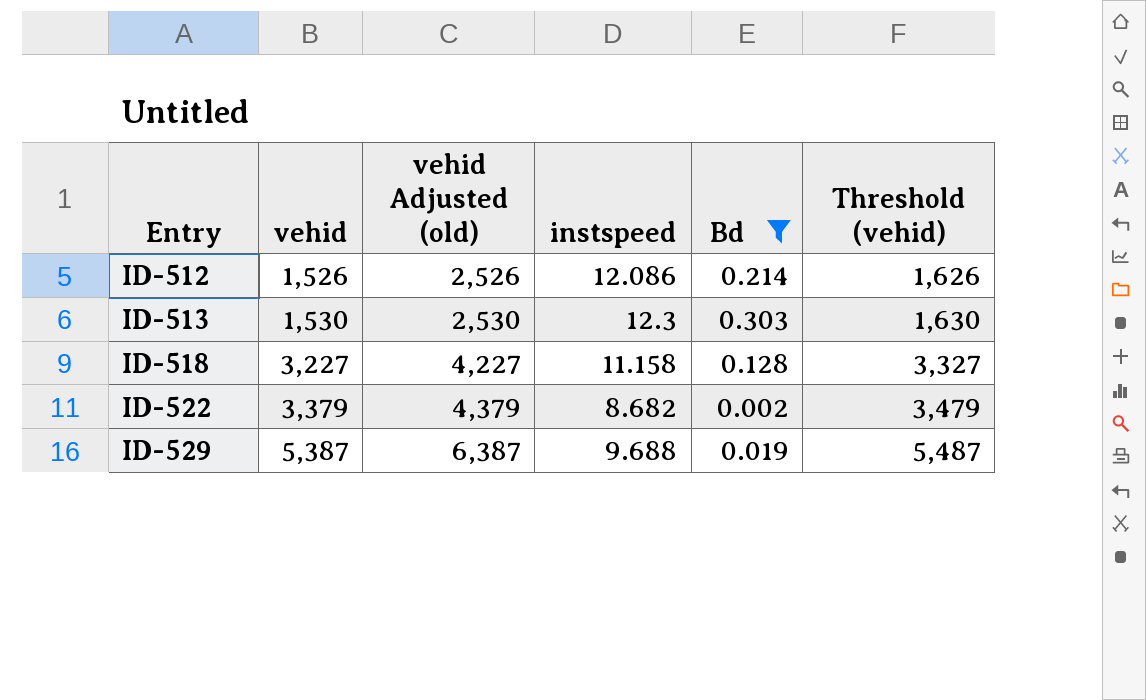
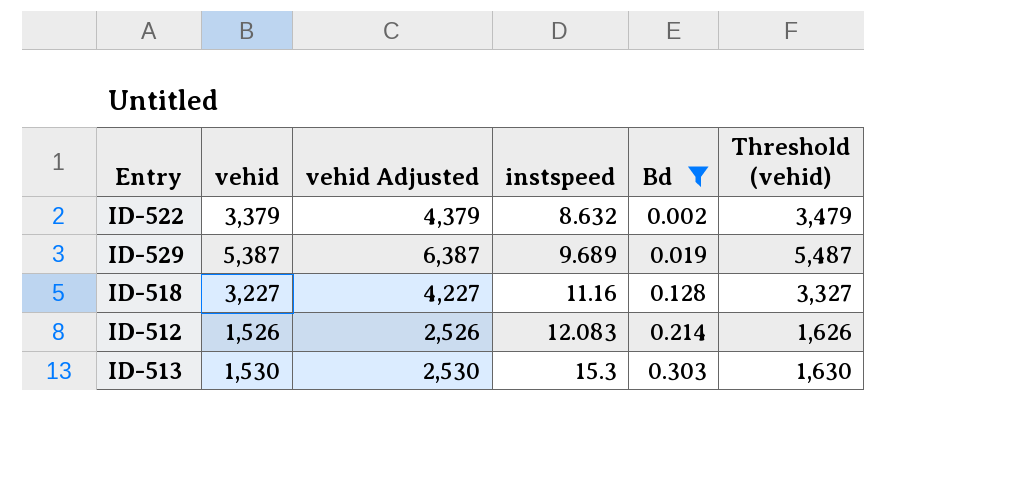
row order: Entry ascending -> instspeed ascending
column name: vehid Adjusted (old) -> vehid Adjusted
ID-522 | instspeed: 8.682 -> 8.632
ID-529 | instspeed: 9.688 -> 9.689
ID-518 | instspeed: 11.158 -> 11.16
ID-512 | instspeed: 12.086 -> 12.083
ID-513 | instspeed: 12.3 -> 15.3

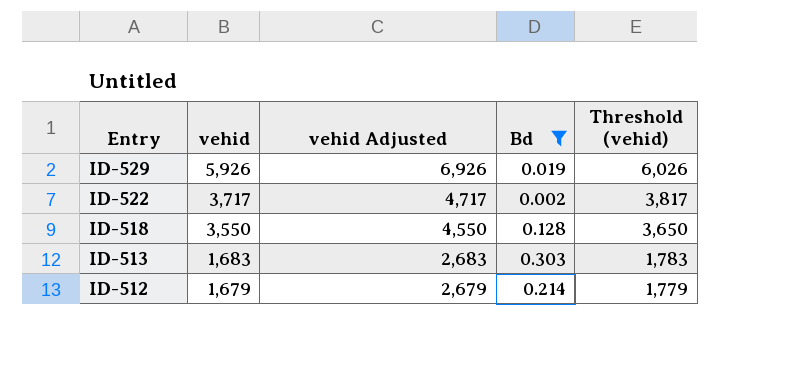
row order: instspeed ascending -> Entry descending
column instspeed | position: 4 -> none
ID-529 | vehid: 5,387 -> 5,926
ID-529 | vehid Adjusted: 6,387 -> 6,926
ID-529 | Threshold (vehid): 5,487 -> 6,026
ID-522 | vehid: 3,379 -> 3,717
ID-522 | vehid Adjusted: 4,379 -> 4,717
ID-522 | Threshold (vehid): 3,479 -> 3,817
ID-518 | vehid: 3,227 -> 3,550
ID-518 | vehid Adjusted: 4,227 -> 4,550
ID-518 | Threshold (vehid): 3,327 -> 3,650
ID-513 | vehid: 1,530 -> 1,683
ID-513 | vehid Adjusted: 2,530 -> 2,683
ID-513 | Threshold (vehid): 1,630 -> 1,783
ID-512 | vehid: 1,526 -> 1,679
ID-512 | vehid Adjusted: 2,526 -> 2,679
ID-512 | Threshold (vehid): 1,626 -> 1,779

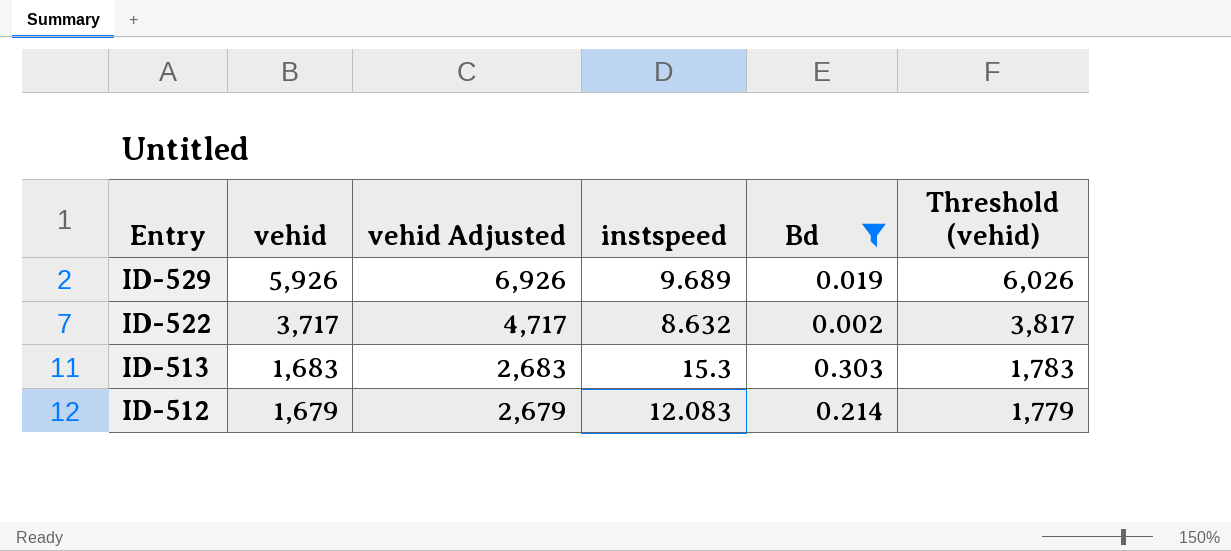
column instspeed | position: none -> 4
row ID-518: 3,550 | 4,550 | 0.128 | 3,650 -> none

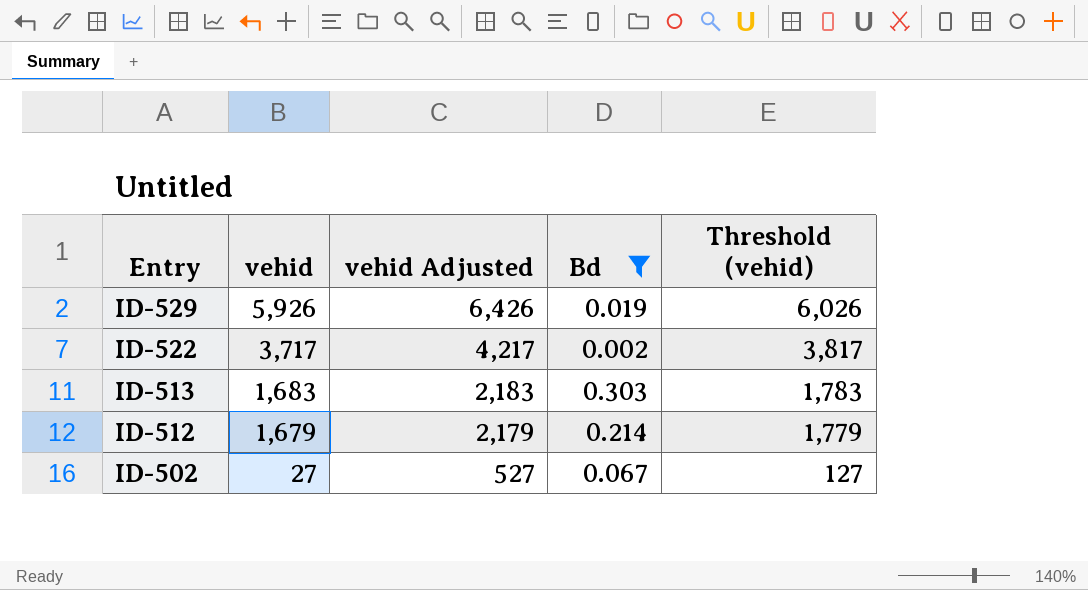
column instspeed | position: 4 -> none
column vehid Adjusted | formula: [vehid] + 1000 -> [vehid] + 500
row ID-502: none -> 27 | 527 | 0.067 | 127

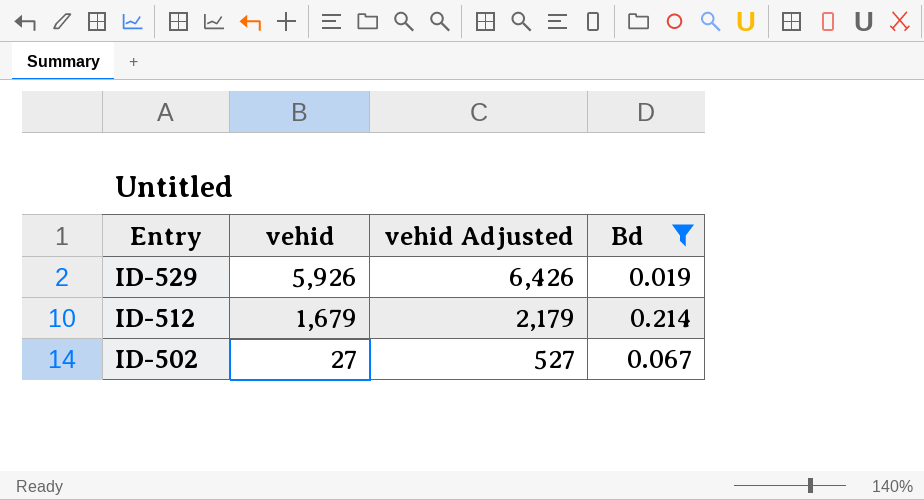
column Threshold (vehid) | formula: [vehid] + 100 -> none
row ID-522: 3,717 | 4,217 | 0.002 | 3,817 -> none
row ID-513: 1,683 | 2,183 | 0.303 | 1,783 -> none

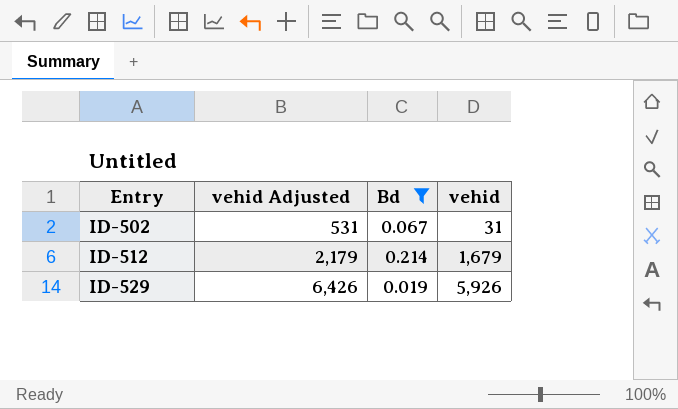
row order: Entry descending -> Entry ascending
column vehid | position: 2 -> 4
ID-502 | vehid Adjusted: 527 -> 531
ID-502 | vehid: 27 -> 31

